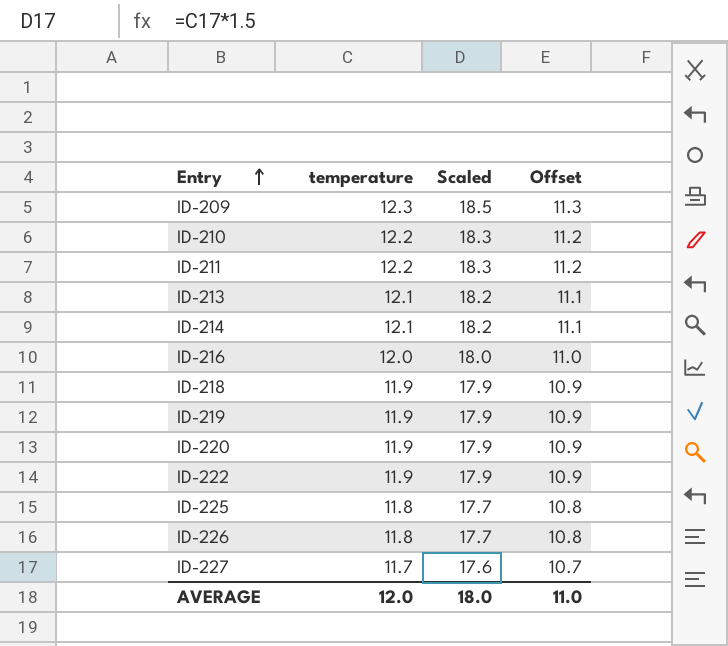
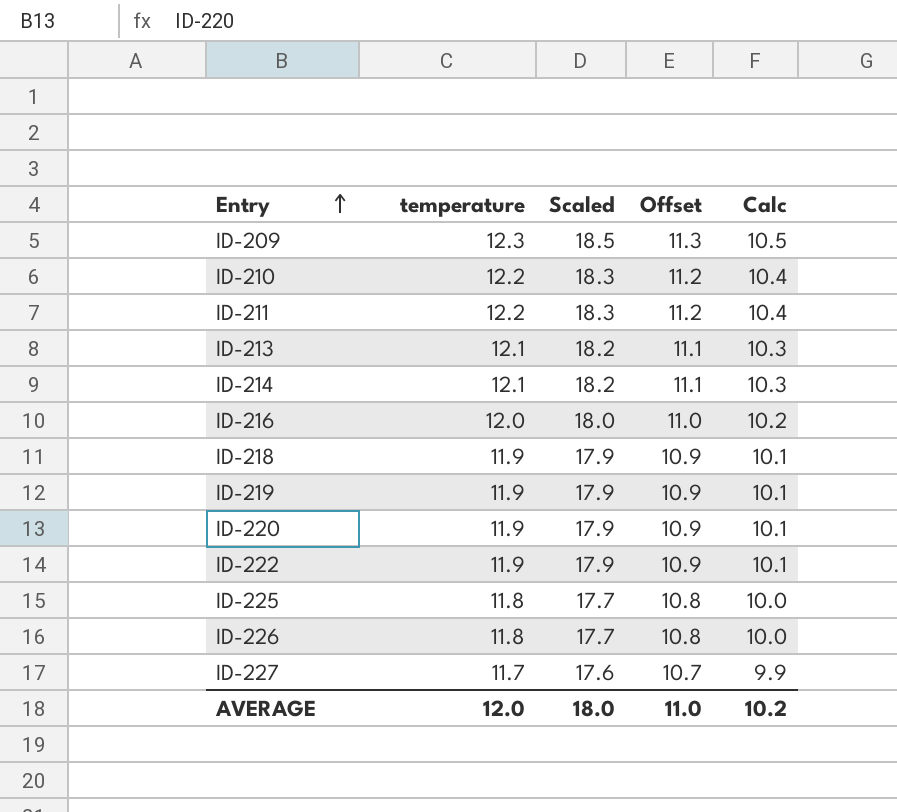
column Calc | formula: none -> [temperature] * 0.85

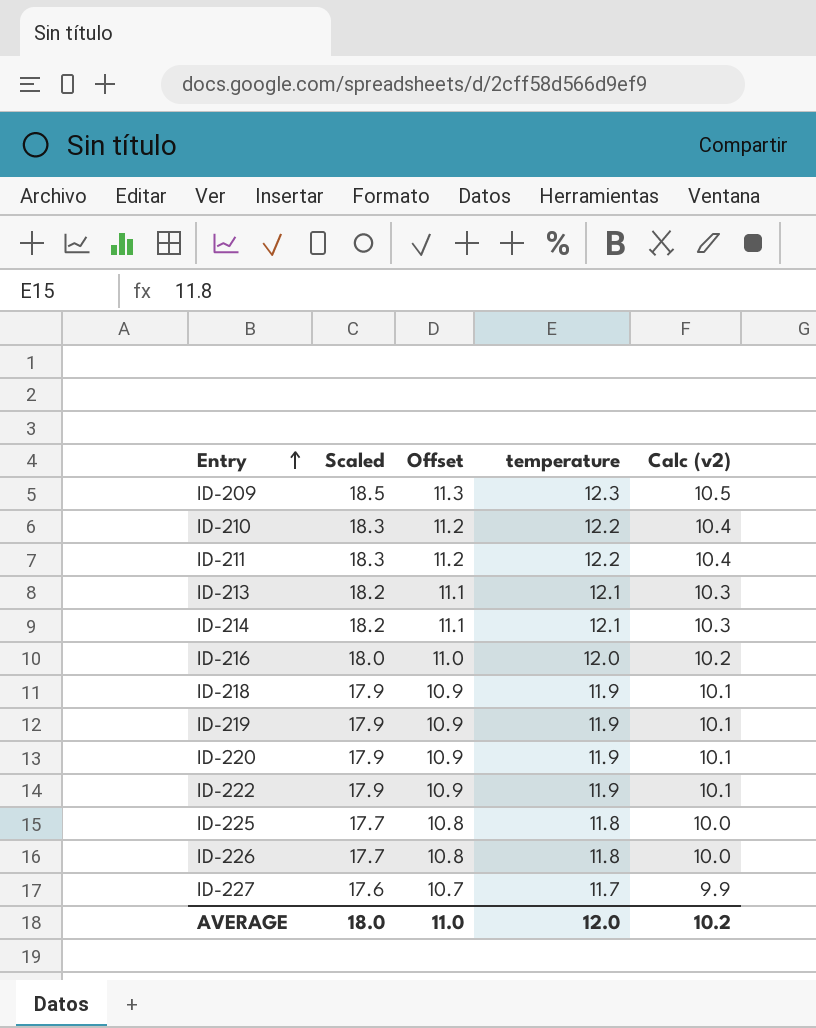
column temperature | position: 2 -> 4
column name: Calc -> Calc (v2)

